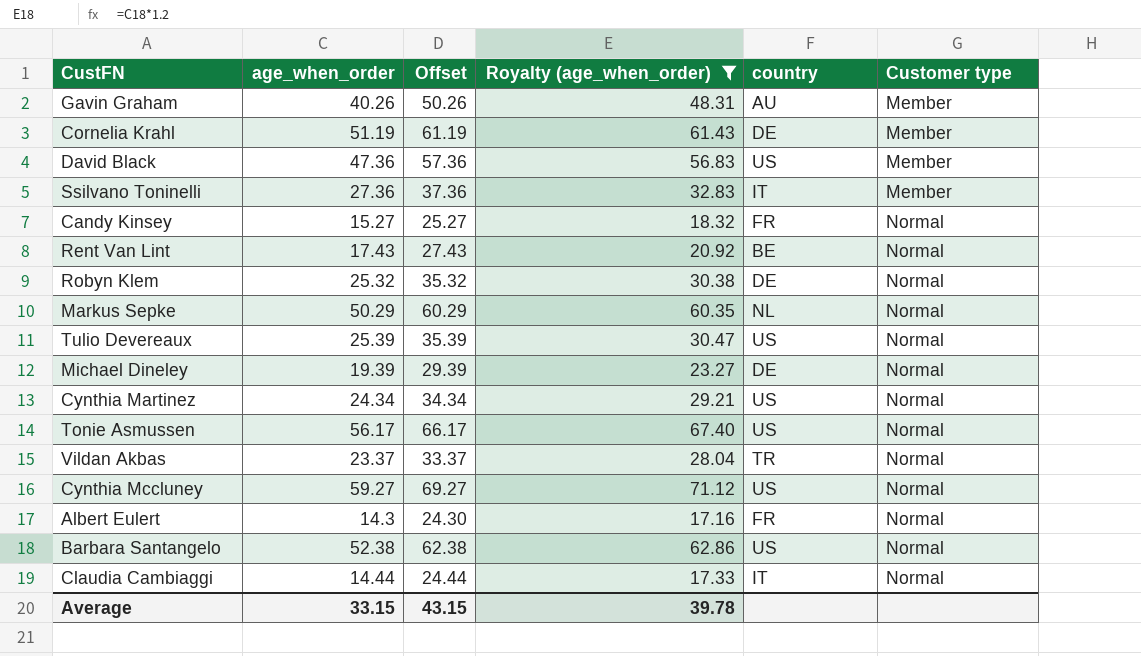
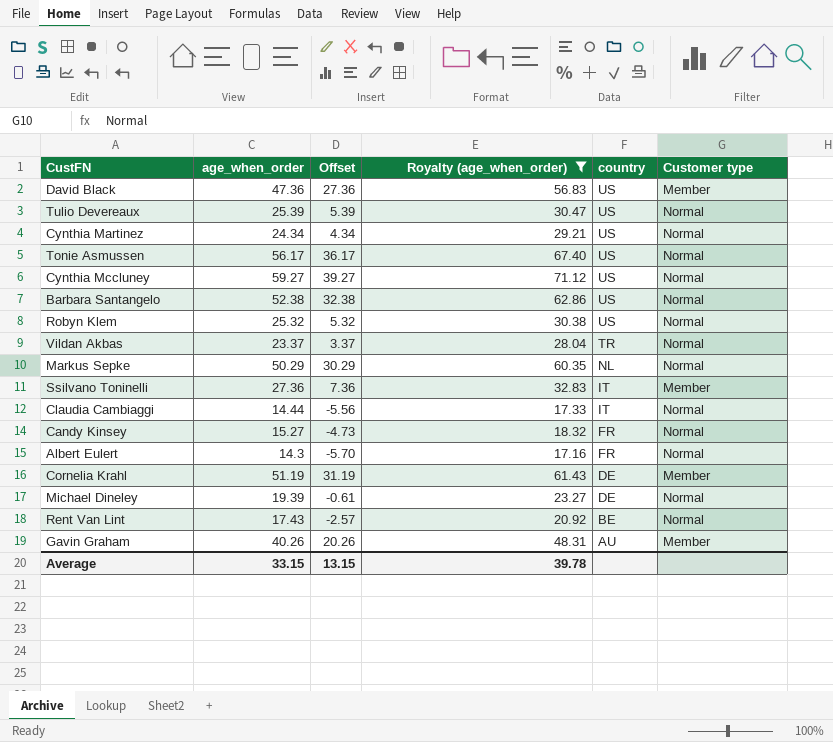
row order: Customer type ascending -> country descending
column Offset | formula: [age_when_order] + 10 -> [age_when_order] - 20
Robyn Klem | country: DE -> US
Average | Offset: 43.15 -> 13.15

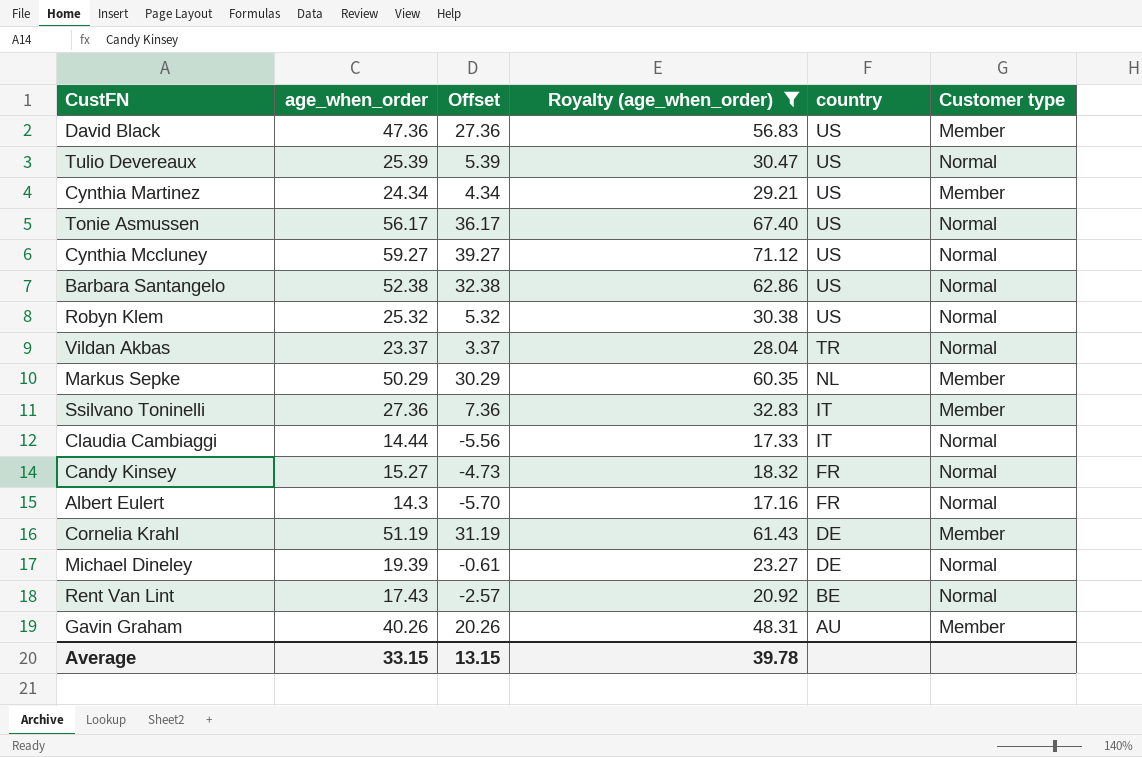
Cynthia Martinez | Customer type: Normal -> Member
Markus Sepke | Customer type: Normal -> Member

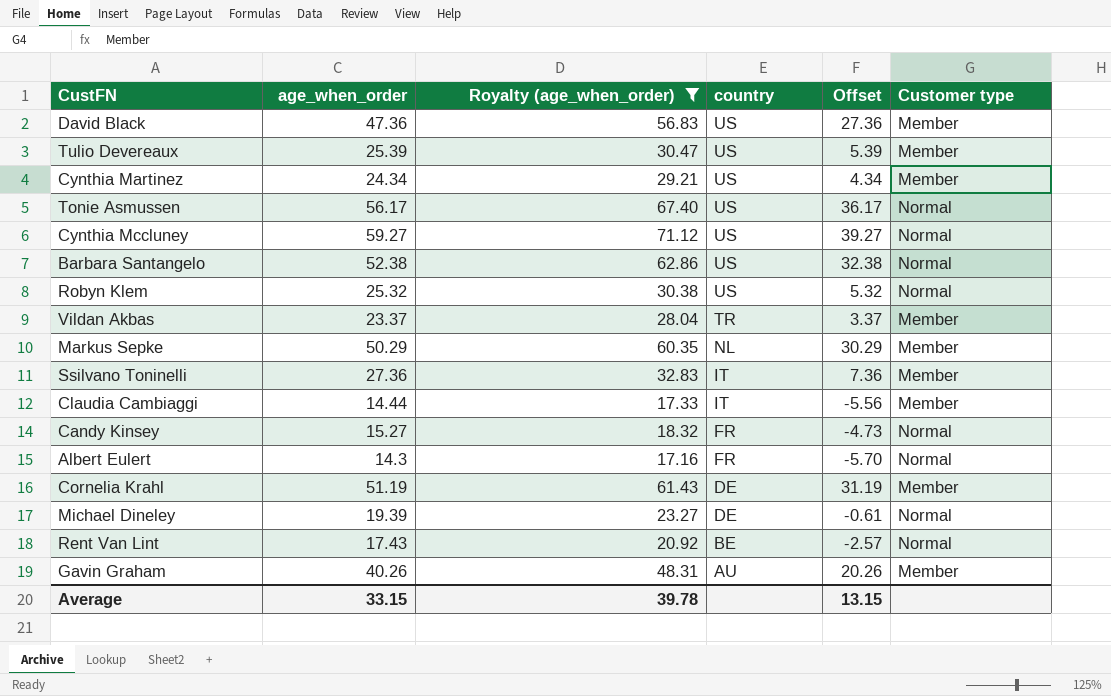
column Offset | position: 3 -> 5
Tulio Devereaux | Customer type: Normal -> Member
Vildan Akbas | Customer type: Normal -> Member
Claudia Cambiaggi | Customer type: Normal -> Member

